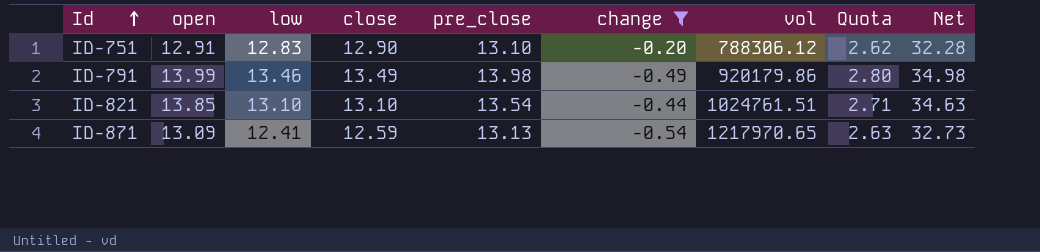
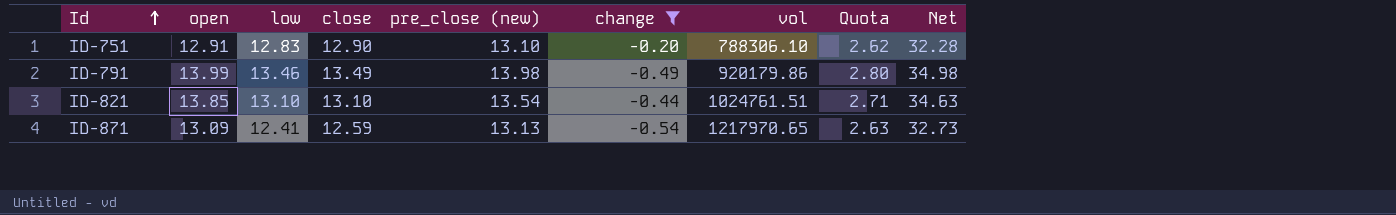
column name: pre_close -> pre_close (new)
ID-751 | vol: 788306.12 -> 788306.10

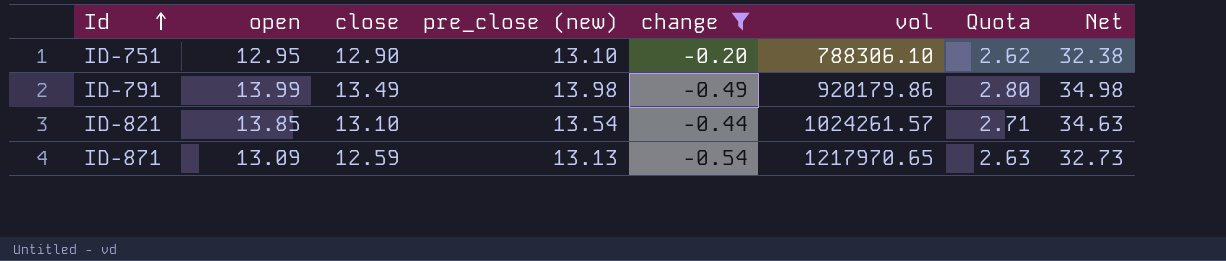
column low | position: 3 -> none
ID-751 | open: 12.91 -> 12.95
ID-751 | Net: 32.28 -> 32.38
ID-821 | vol: 1024761.51 -> 1024261.57

